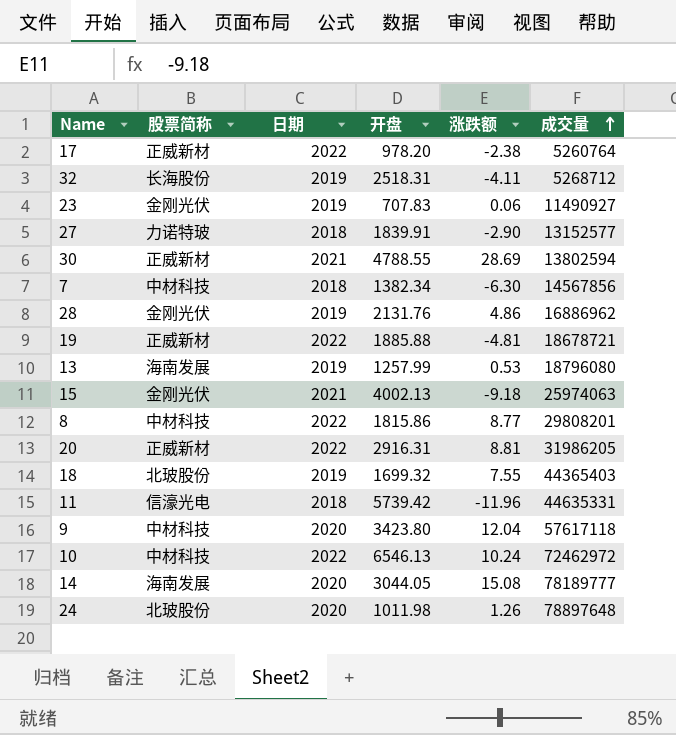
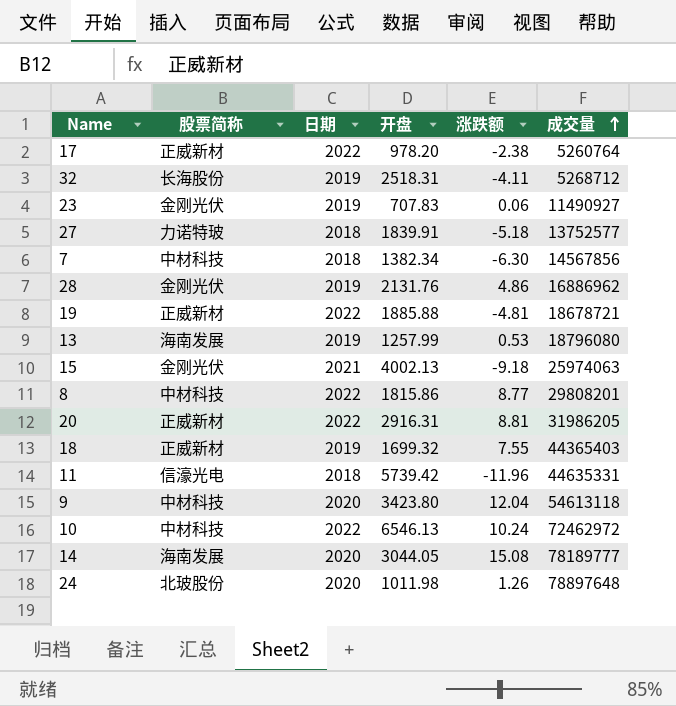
row 30: 正威新材 | 2021 | 4788.55 | 28.69 | 13802594 -> none
27 | 涨跌额: -2.90 -> -5.18
27 | 成交量: 13152577 -> 13752577
18 | 股票简称: 北玻股份 -> 正威新材
9 | 成交量: 57617118 -> 54613118

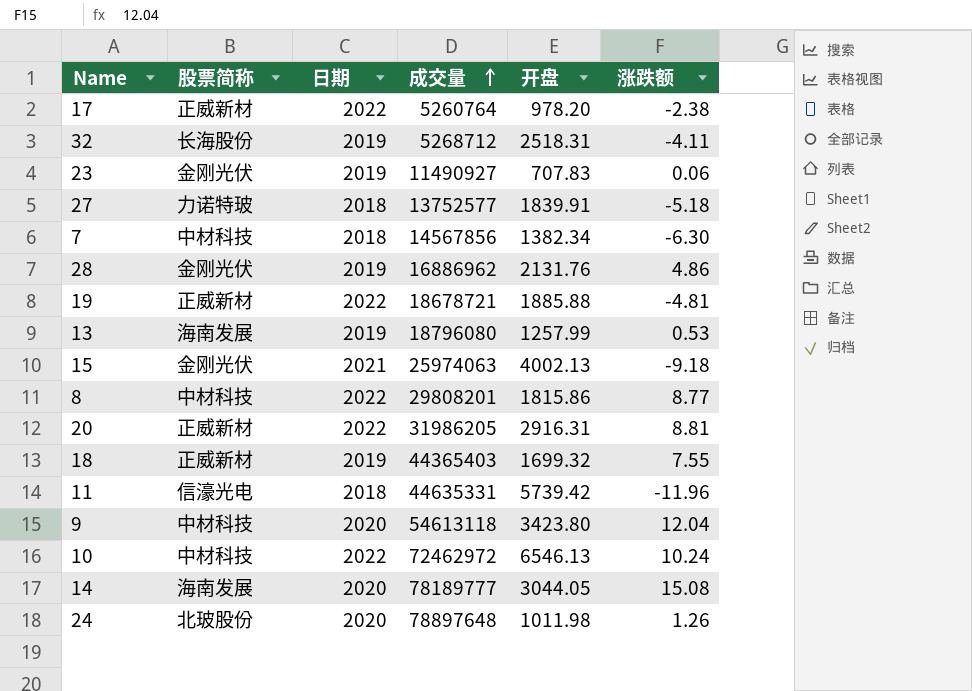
column 成交量 | position: 6 -> 4

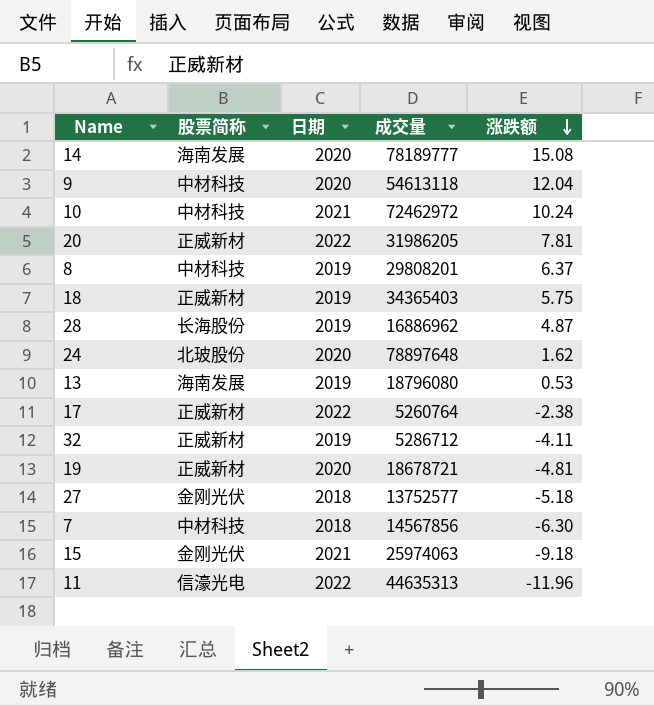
row order: 成交量 ascending -> 涨跌额 descending
column 开盘 | position: 5 -> none
row 23: 金刚光伏 | 2019 | 11490927 | 707.83 | 0.06 -> none
10 | 日期: 2022 -> 2021
20 | 涨跌额: 8.81 -> 7.81
8 | 日期: 2022 -> 2019
8 | 涨跌额: 8.77 -> 6.37
18 | 成交量: 44365403 -> 34365403
18 | 涨跌额: 7.55 -> 5.75
28 | 股票简称: 金刚光伏 -> 长海股份
28 | 涨跌额: 4.86 -> 4.87
24 | 涨跌额: 1.26 -> 1.62
32 | 股票简称: 长海股份 -> 正威新材
32 | 成交量: 5268712 -> 5286712
19 | 日期: 2022 -> 2020
27 | 股票简称: 力诺特玻 -> 金刚光伏
11 | 日期: 2018 -> 2022
11 | 成交量: 44635331 -> 44635313

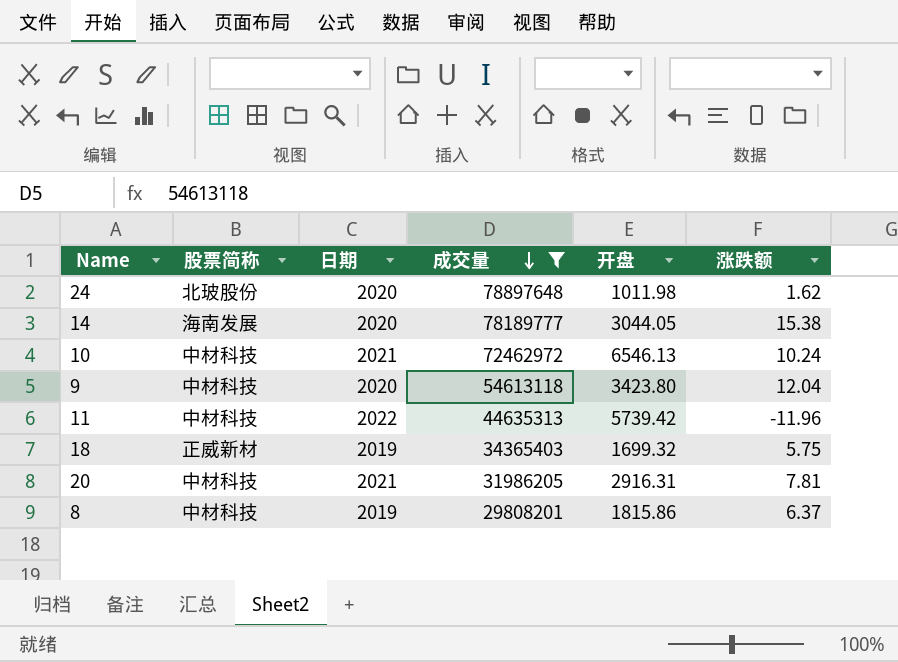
filter: none -> 成交量 >= 29808201
row order: 涨跌额 descending -> 成交量 descending
column 开盘 | position: none -> 5
14 | 涨跌额: 15.08 -> 15.38
11 | 股票简称: 信濠光电 -> 中材科技
20 | 股票简称: 正威新材 -> 中材科技
20 | 日期: 2022 -> 2021

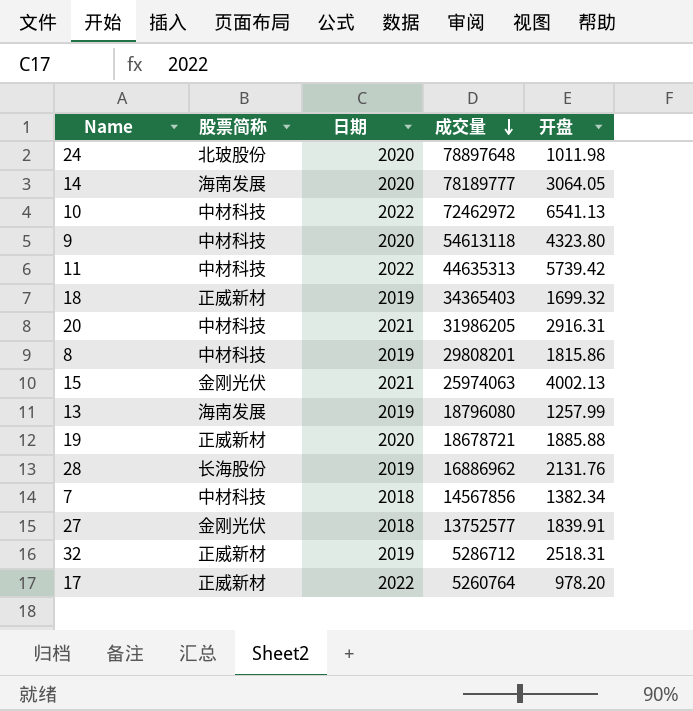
filter: 成交量 >= 29808201 -> none
column 涨跌额 | position: 6 -> none
14 | 开盘: 3044.05 -> 3064.05
10 | 日期: 2021 -> 2022
10 | 开盘: 6546.13 -> 6541.13
9 | 开盘: 3423.80 -> 4323.80

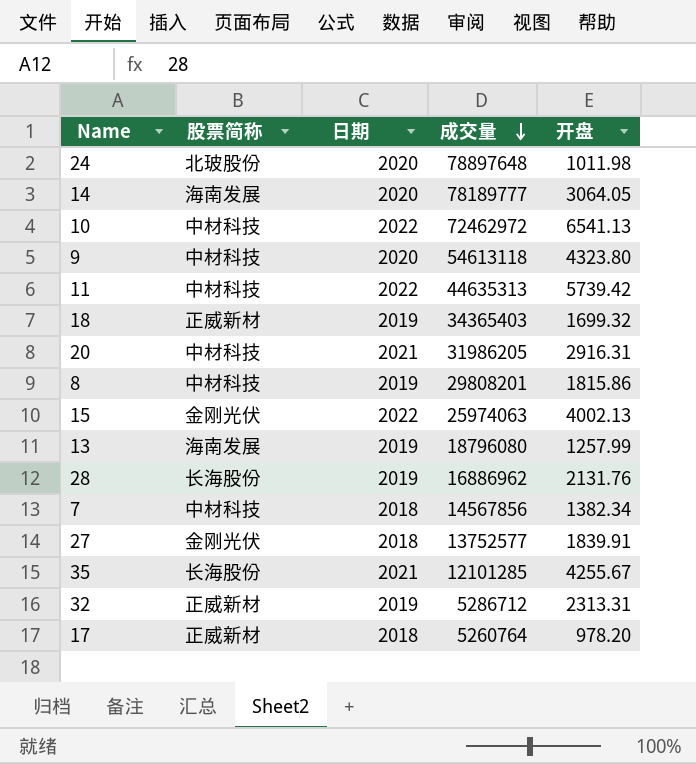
row 19: 正威新材 | 2020 | 18678721 | 1885.88 -> none
15 | 日期: 2021 -> 2022
row 35: none -> 长海股份 | 2021 | 12101285 | 4255.67
32 | 开盘: 2518.31 -> 2313.31
17 | 日期: 2022 -> 2018

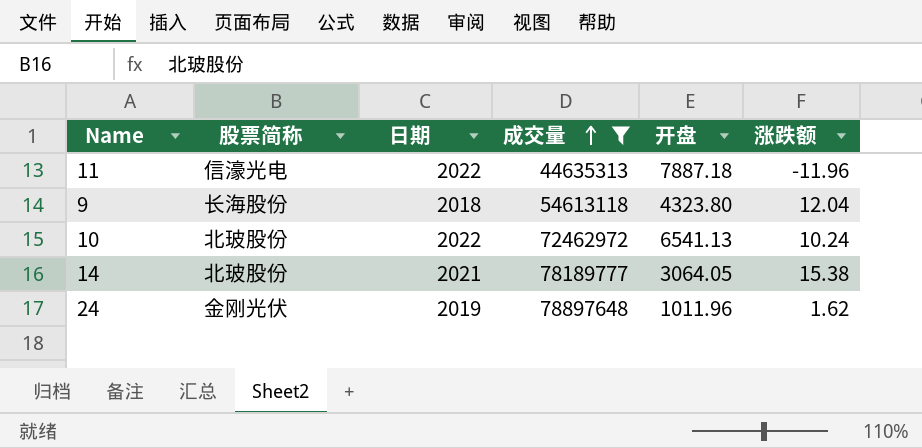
filter: none -> 成交量 >= 44635313
row order: 成交量 descending -> 成交量 ascending
column 涨跌额 | position: none -> 6
11 | 股票简称: 中材科技 -> 信濠光电
11 | 开盘: 5739.42 -> 7887.18
9 | 股票简称: 中材科技 -> 长海股份
9 | 日期: 2020 -> 2018
10 | 股票简称: 中材科技 -> 北玻股份
14 | 股票简称: 海南发展 -> 北玻股份
14 | 日期: 2020 -> 2021
24 | 股票简称: 北玻股份 -> 金刚光伏
24 | 日期: 2020 -> 2019
24 | 开盘: 1011.98 -> 1011.96

